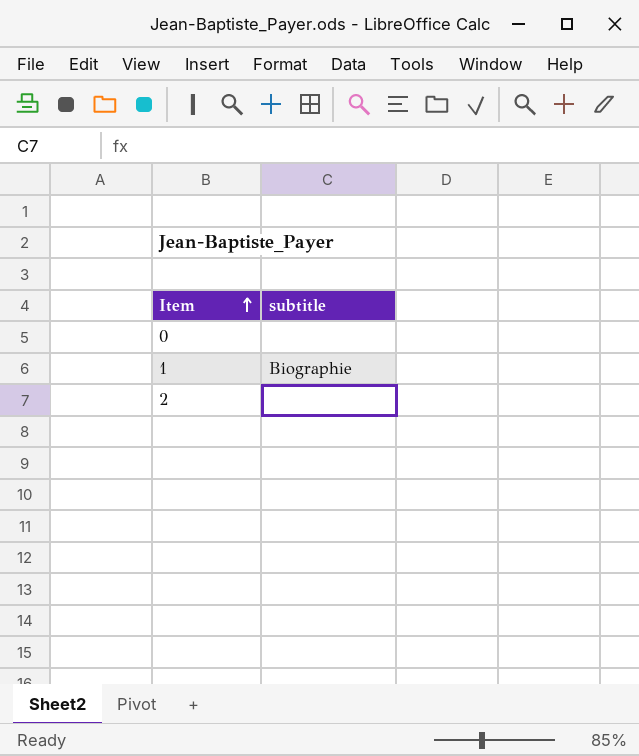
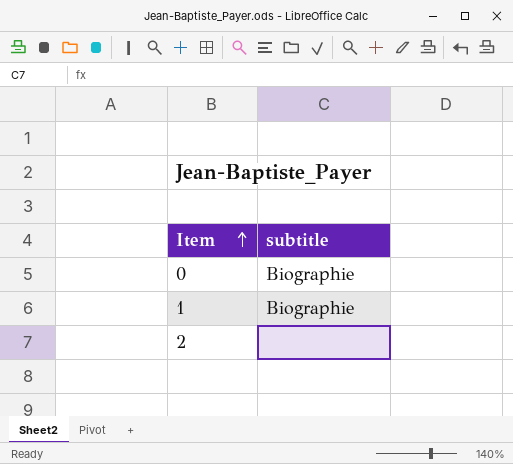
0 | subtitle: none -> Biographie

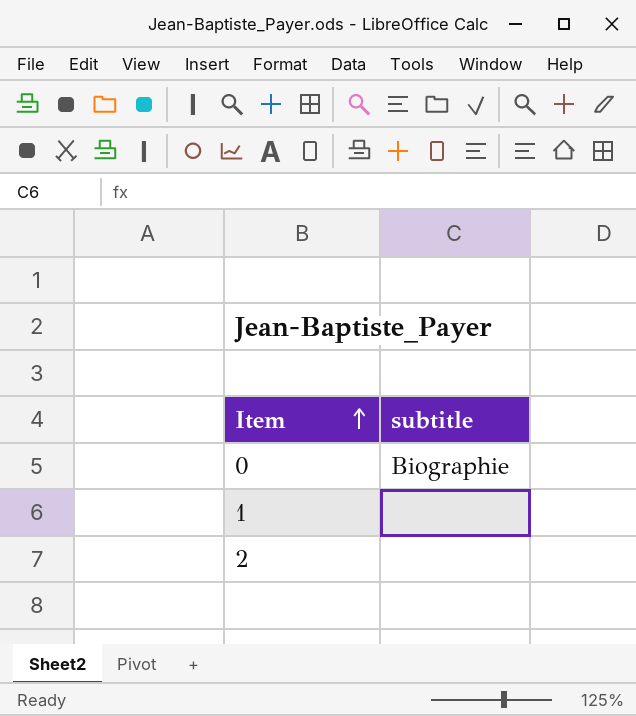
1 | subtitle: Biographie -> none

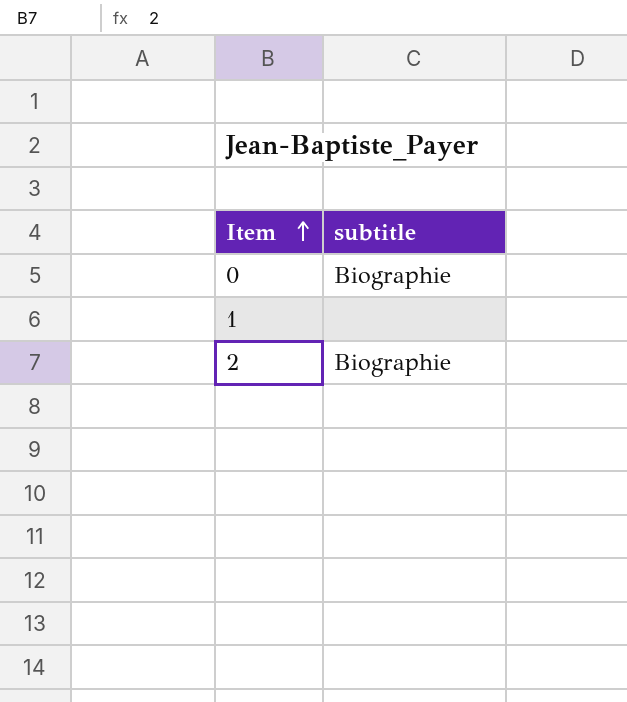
2 | subtitle: none -> Biographie

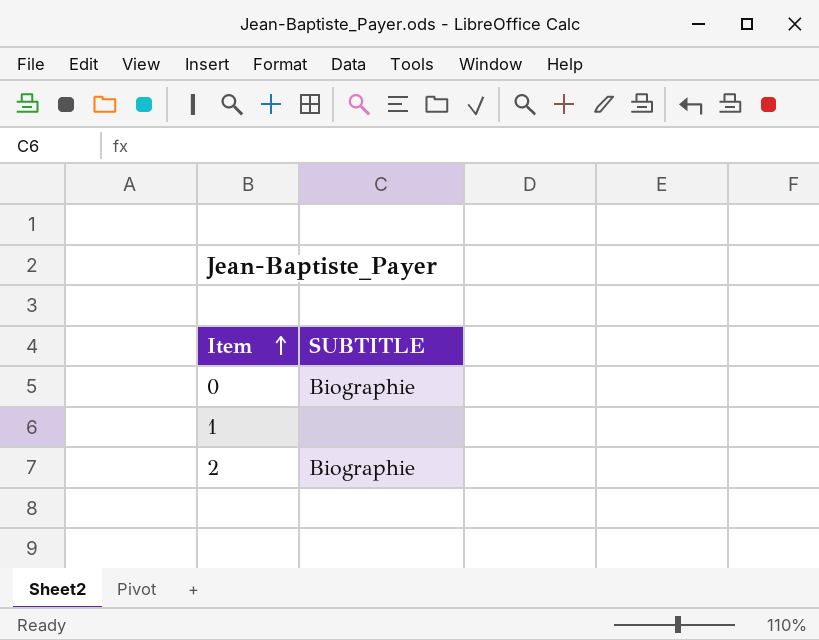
column name: subtitle -> SUBTITLE

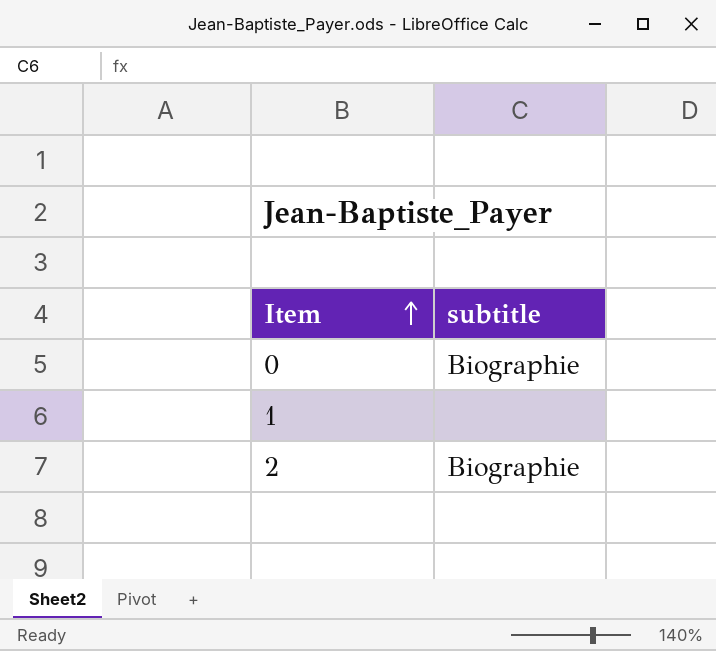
column name: SUBTITLE -> subtitle

